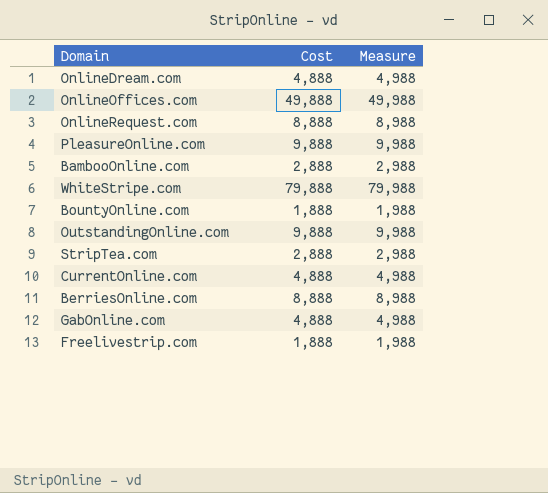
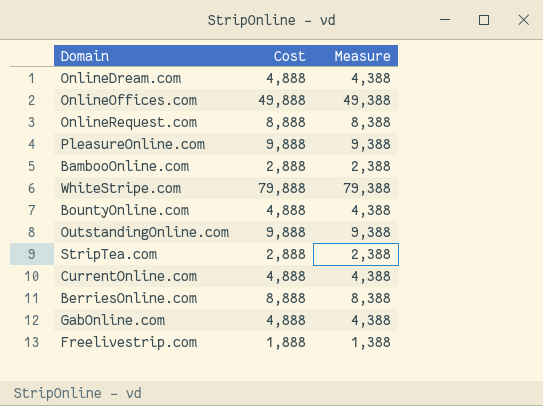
column Measure | formula: [Cost] + 100 -> [Cost] - 500
BountyOnline.com | Cost: 1,888 -> 4,888

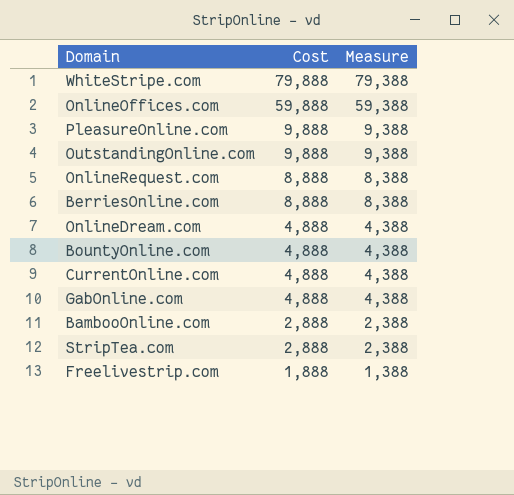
row order: none -> Cost descending
OnlineOffices.com | Cost: 49,888 -> 59,888
OnlineOffices.com | Measure: 49,388 -> 59,388

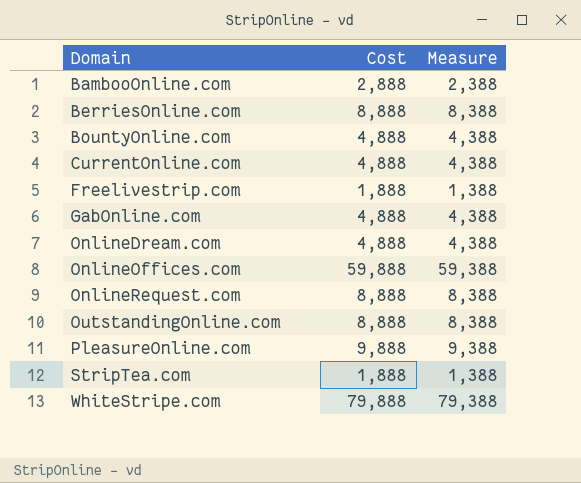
row order: Cost descending -> Domain ascending
OutstandingOnline.com | Cost: 9,888 -> 8,888
OutstandingOnline.com | Measure: 9,388 -> 8,388
StripTea.com | Cost: 2,888 -> 1,888
StripTea.com | Measure: 2,388 -> 1,388

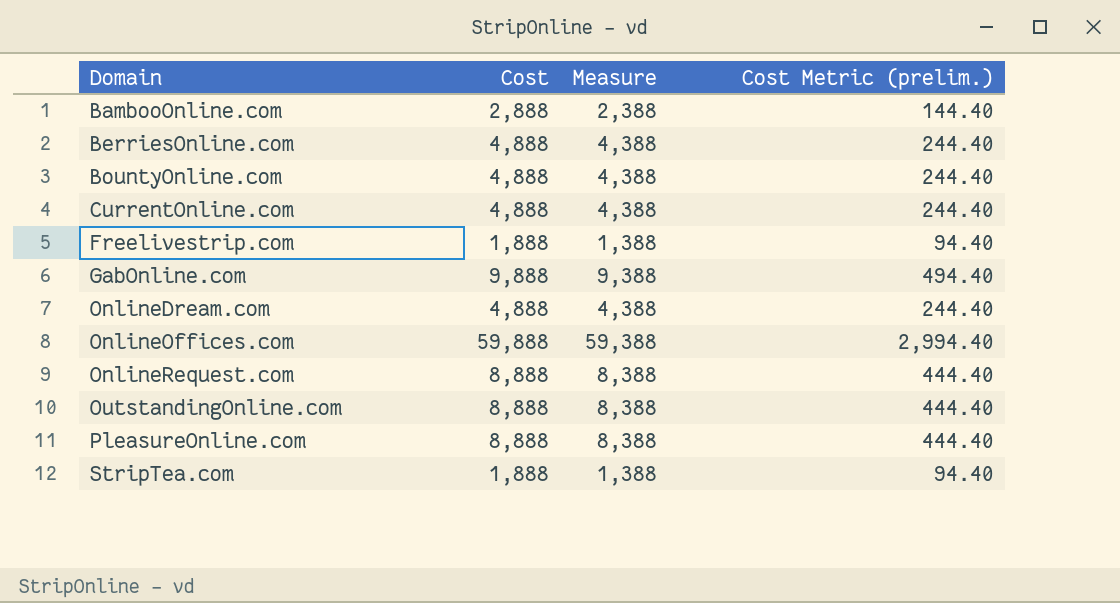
column Cost Metric (prelim.) | formula: none -> [Cost] * 0.05
row WhiteStripe.com: 79,888 | 79,388 -> none
BerriesOnline.com | Cost: 8,888 -> 4,888
BerriesOnline.com | Measure: 8,388 -> 4,388
GabOnline.com | Cost: 4,888 -> 9,888
GabOnline.com | Measure: 4,388 -> 9,388
PleasureOnline.com | Cost: 9,888 -> 8,888
PleasureOnline.com | Measure: 9,388 -> 8,388

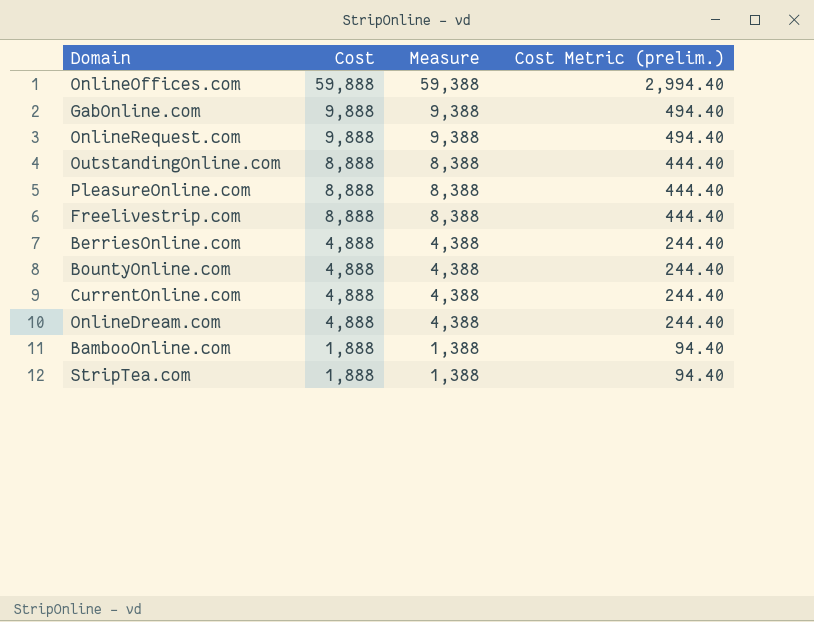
row order: Domain ascending -> Cost descending
OnlineRequest.com | Cost: 8,888 -> 9,888
OnlineRequest.com | Measure: 8,388 -> 9,388
OnlineRequest.com | Cost Metric (prelim.): 444.40 -> 494.40
Freelivestrip.com | Cost: 1,888 -> 8,888
Freelivestrip.com | Measure: 1,388 -> 8,388
Freelivestrip.com | Cost Metric (prelim.): 94.40 -> 444.40
BambooOnline.com | Cost: 2,888 -> 1,888
BambooOnline.com | Measure: 2,388 -> 1,388
BambooOnline.com | Cost Metric (prelim.): 144.40 -> 94.40

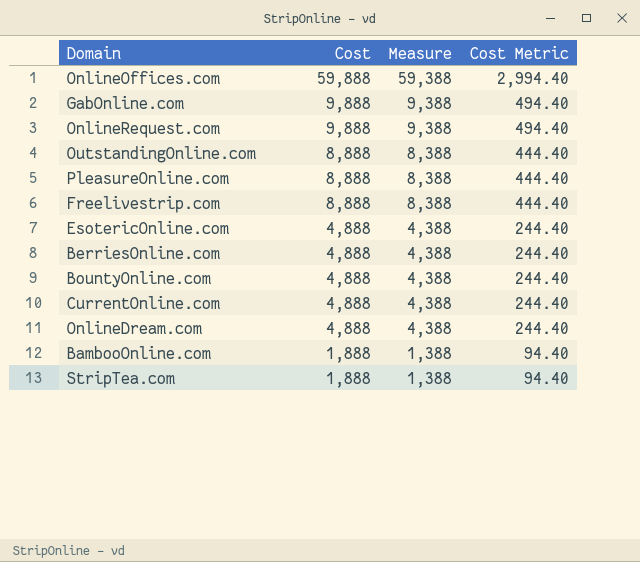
column name: Cost Metric (prelim.) -> Cost Metric
row EsotericOnline.com: none -> 4,888 | 4,388 | 244.40

